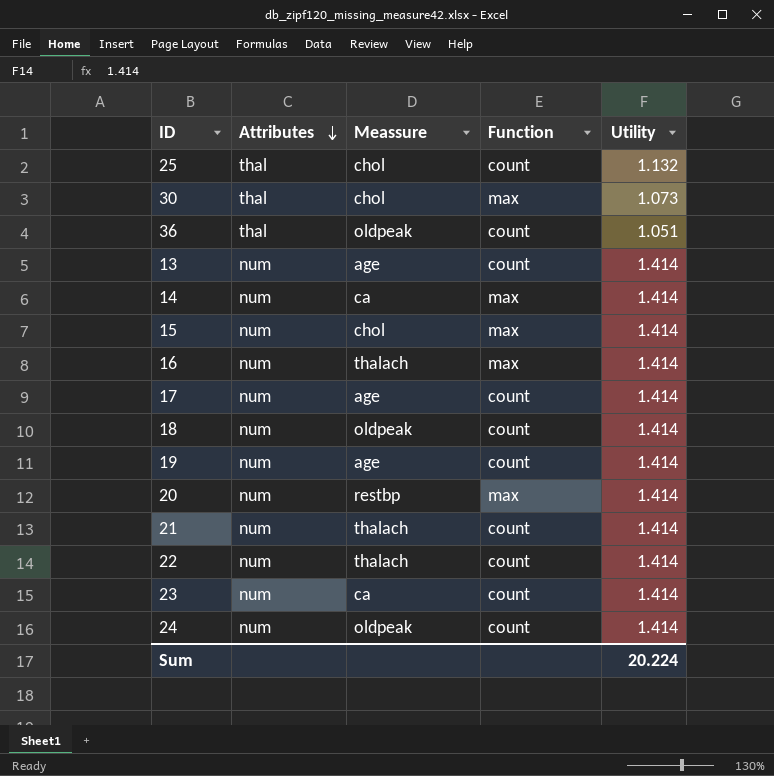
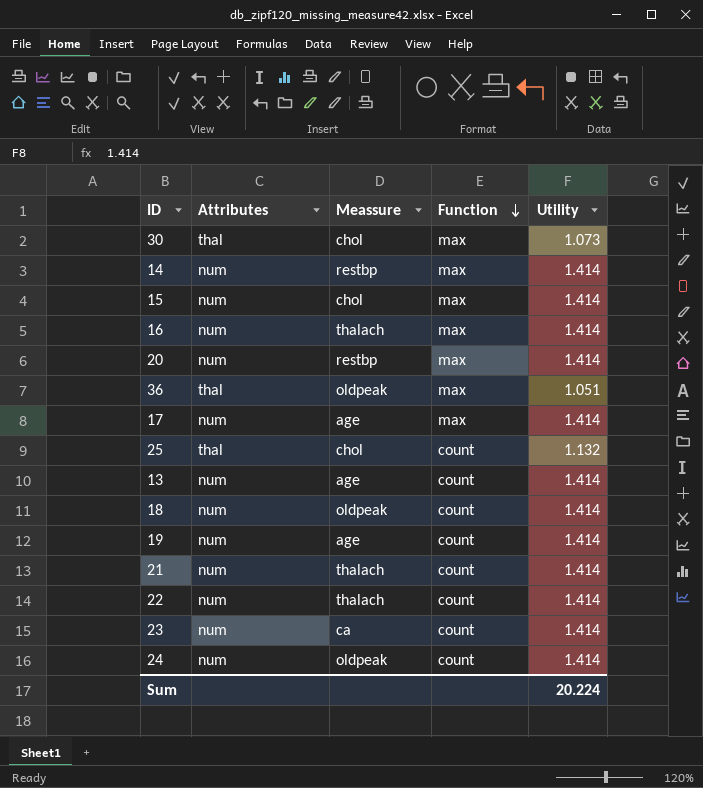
row order: Attributes descending -> Function descending
14 | Meassure: ca -> restbp
36 | Function: count -> max
17 | Function: count -> max

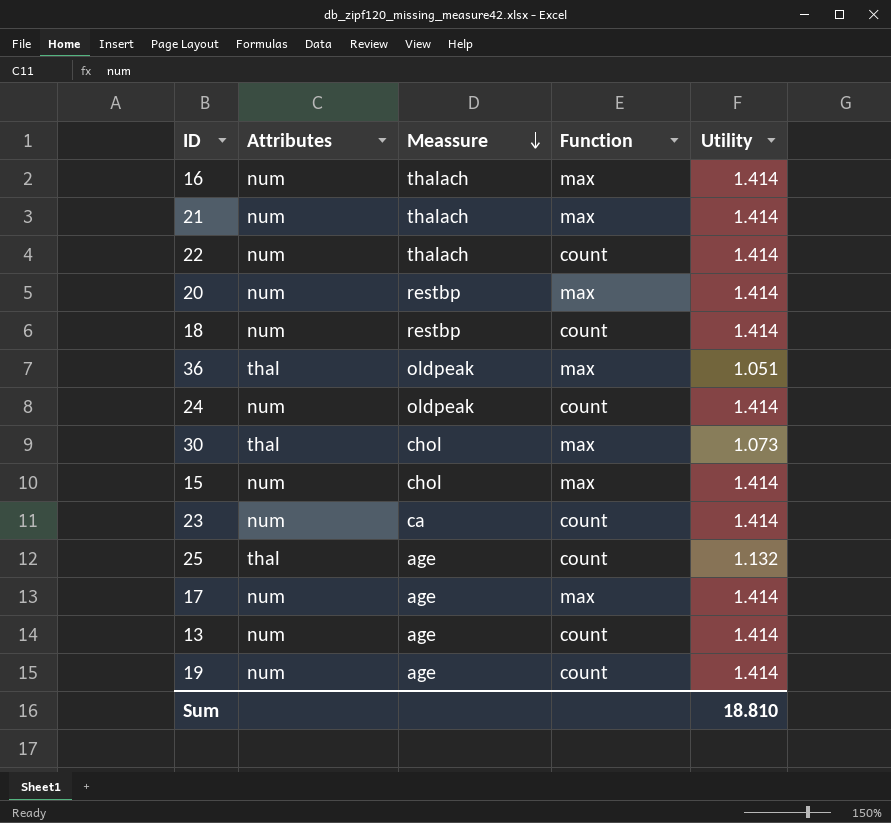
row order: Function descending -> Meassure descending
row 14: num | restbp | max | 1.414 -> none
21 | Function: count -> max
18 | Meassure: oldpeak -> restbp
25 | Meassure: chol -> age
Sum | Utility: 20.224 -> 18.810

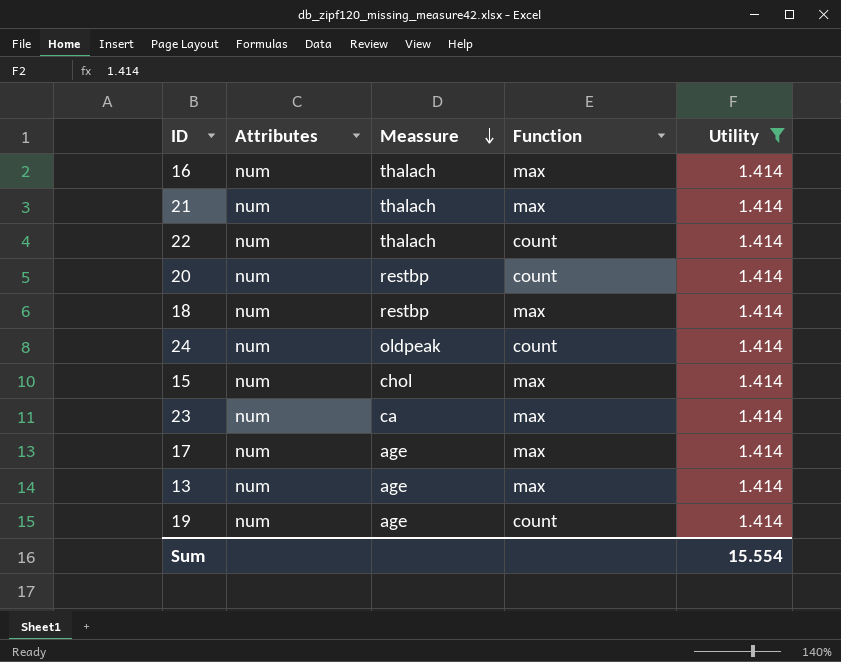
filter: none -> Utility = 1.414
20 | Function: max -> count
18 | Function: count -> max
23 | Function: count -> max
13 | Function: count -> max
Sum | Utility: 18.810 -> 15.554

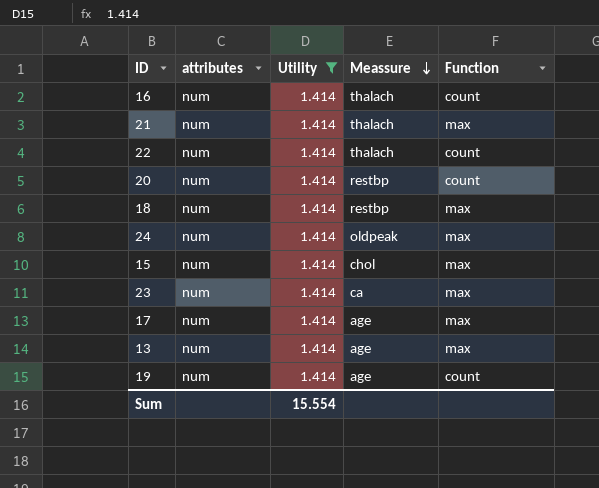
column name: Attributes -> attributes
column Utility | position: 5 -> 3
16 | Function: max -> count
24 | Function: count -> max

